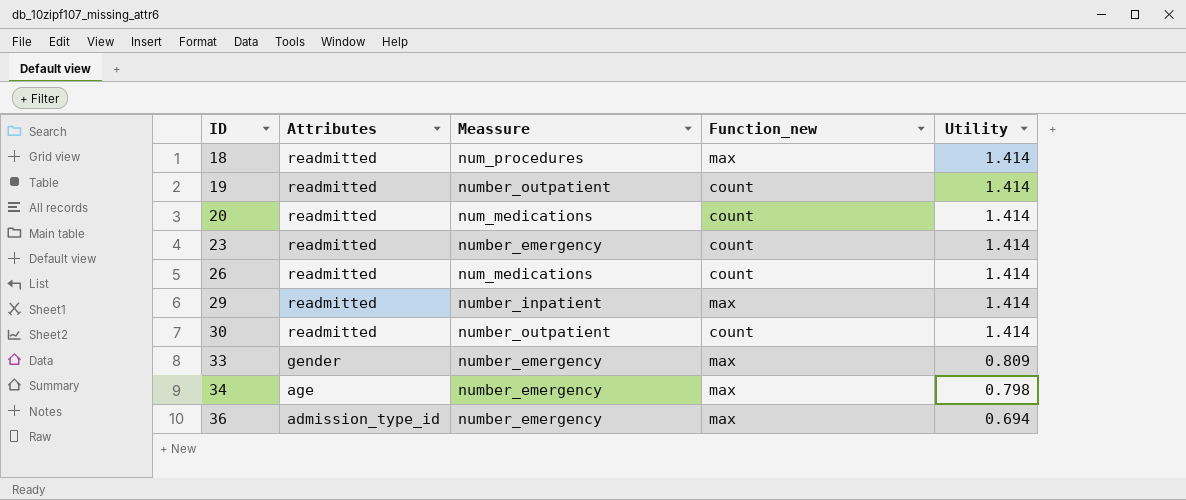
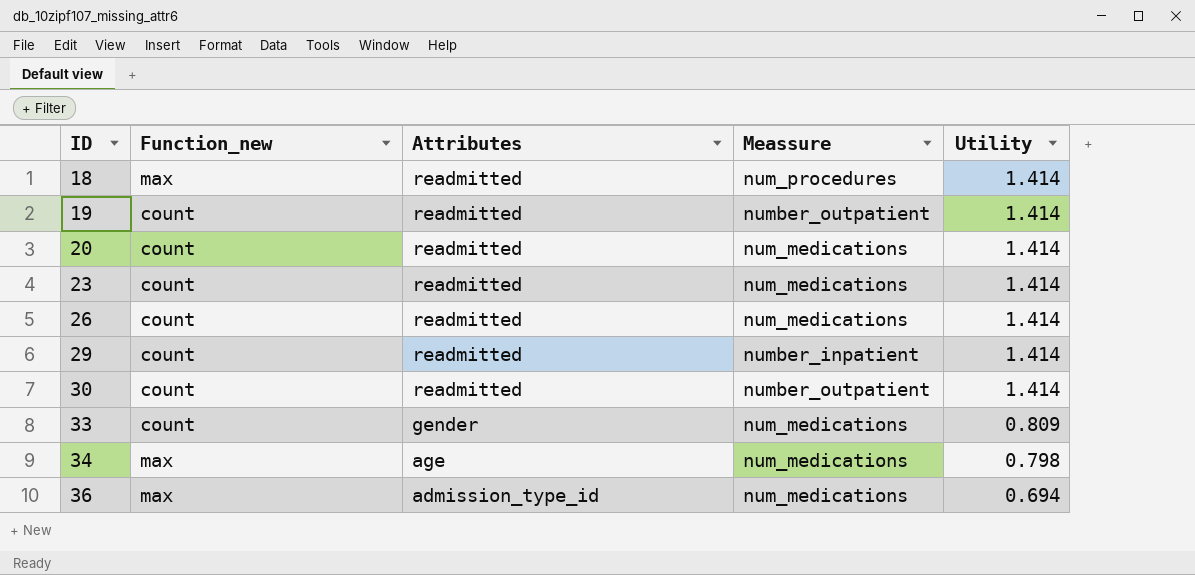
column Function_new | position: 4 -> 2
23 | Meassure: number_emergency -> num_medications
29 | Function_new: max -> count
33 | Function_new: max -> count
33 | Meassure: number_emergency -> num_medications
34 | Meassure: number_emergency -> num_medications
36 | Meassure: number_emergency -> num_medications

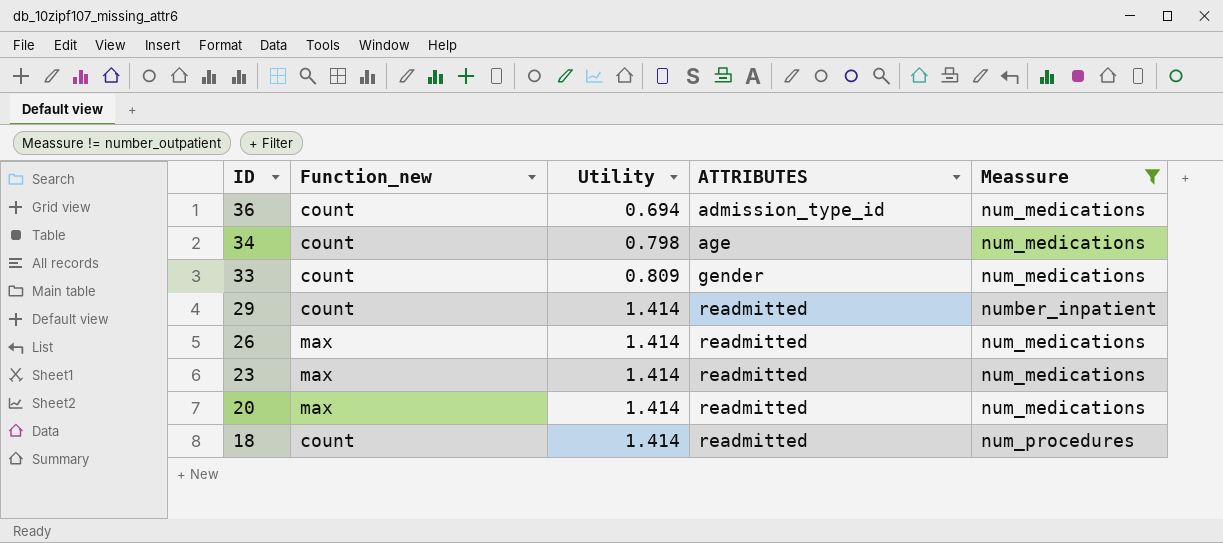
filter: none -> Meassure != number_outpatient
row order: ID ascending -> ID descending
column Utility | position: 5 -> 3
column name: Attributes -> ATTRIBUTES
36 | Function_new: max -> count
34 | Function_new: max -> count
26 | Function_new: count -> max
23 | Function_new: count -> max
20 | Function_new: count -> max
18 | Function_new: max -> count

